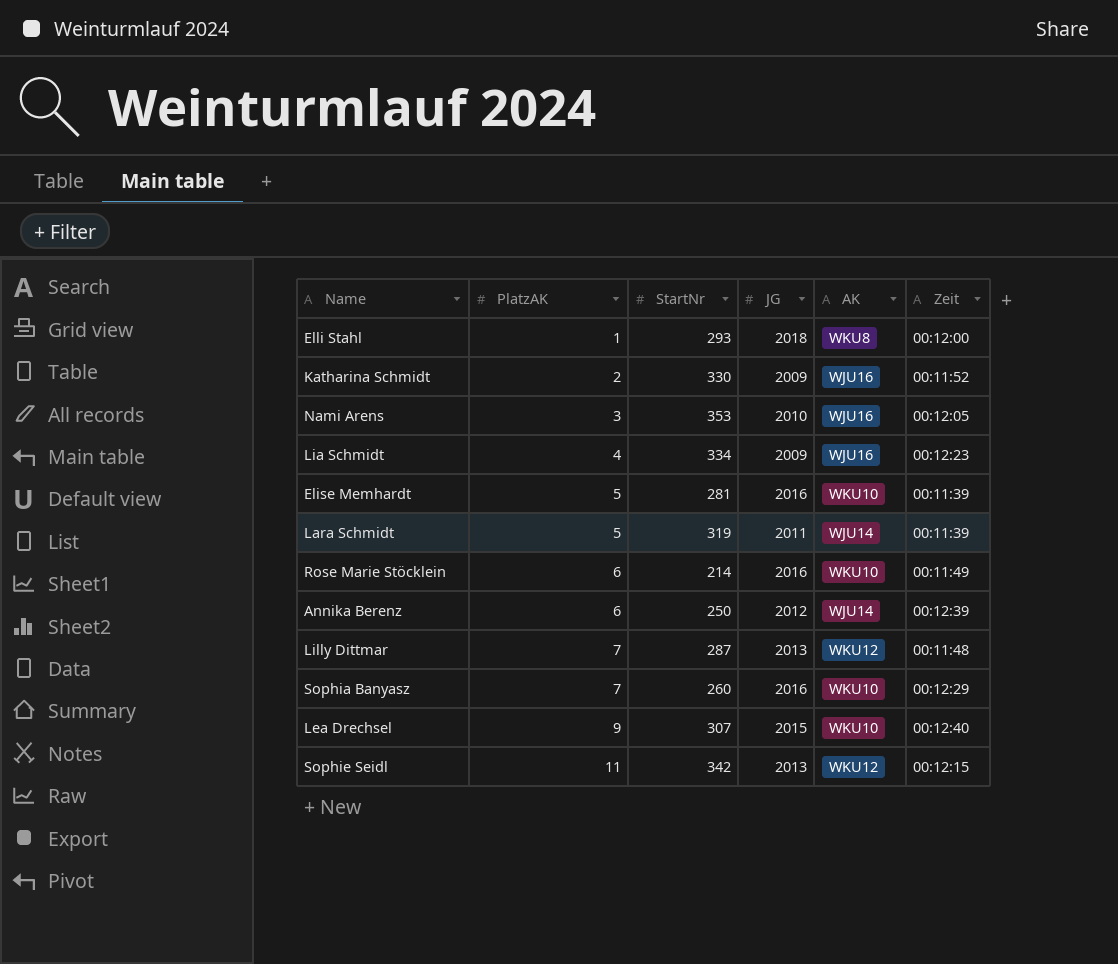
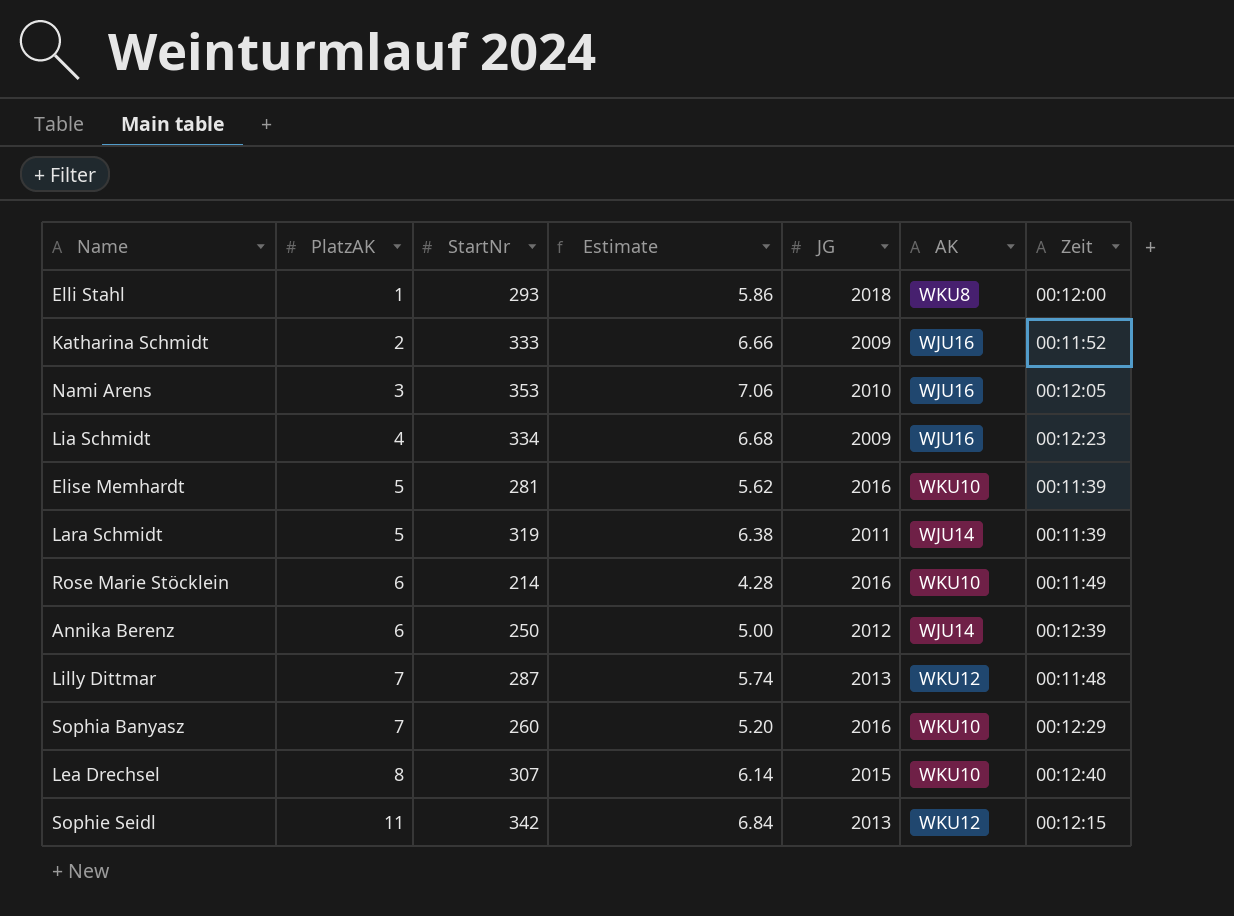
column Estimate | formula: none -> [StartNr] * 0.02
Katharina Schmidt | StartNr: 330 -> 333
Lea Drechsel | PlatzAK: 9 -> 8

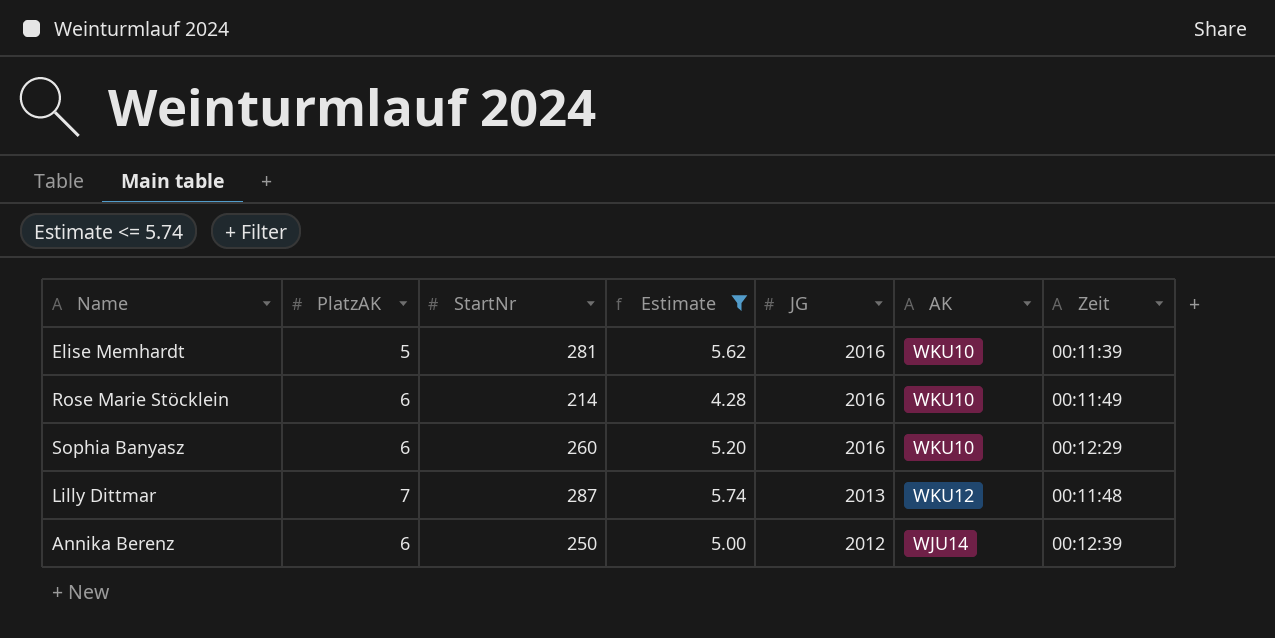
filter: none -> Estimate <= 5.74
row order: PlatzAK ascending -> JG descending
Sophia Banyasz | PlatzAK: 7 -> 6

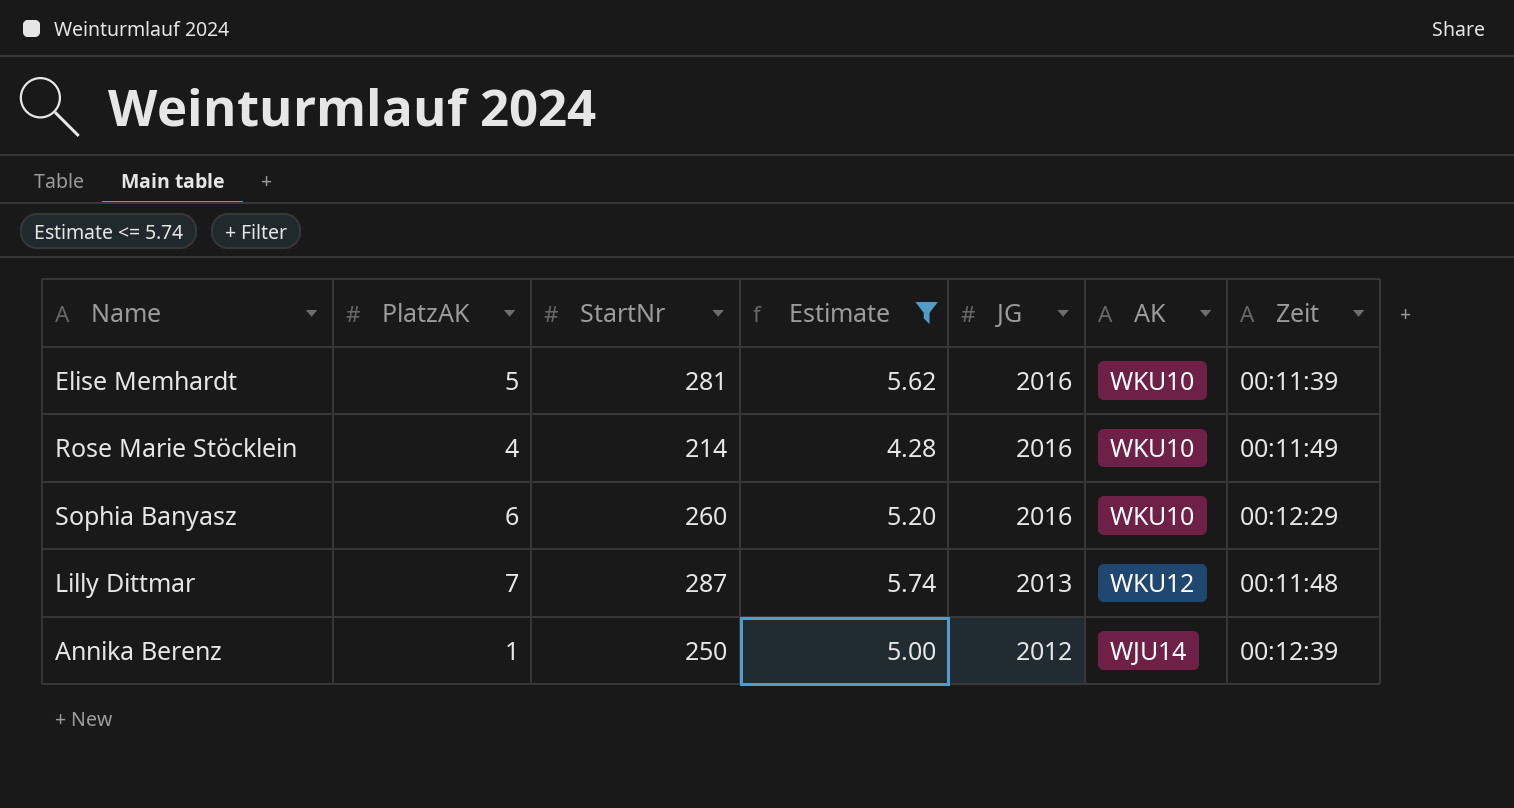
Rose Marie Stöcklein | PlatzAK: 6 -> 4
Annika Berenz | PlatzAK: 6 -> 1

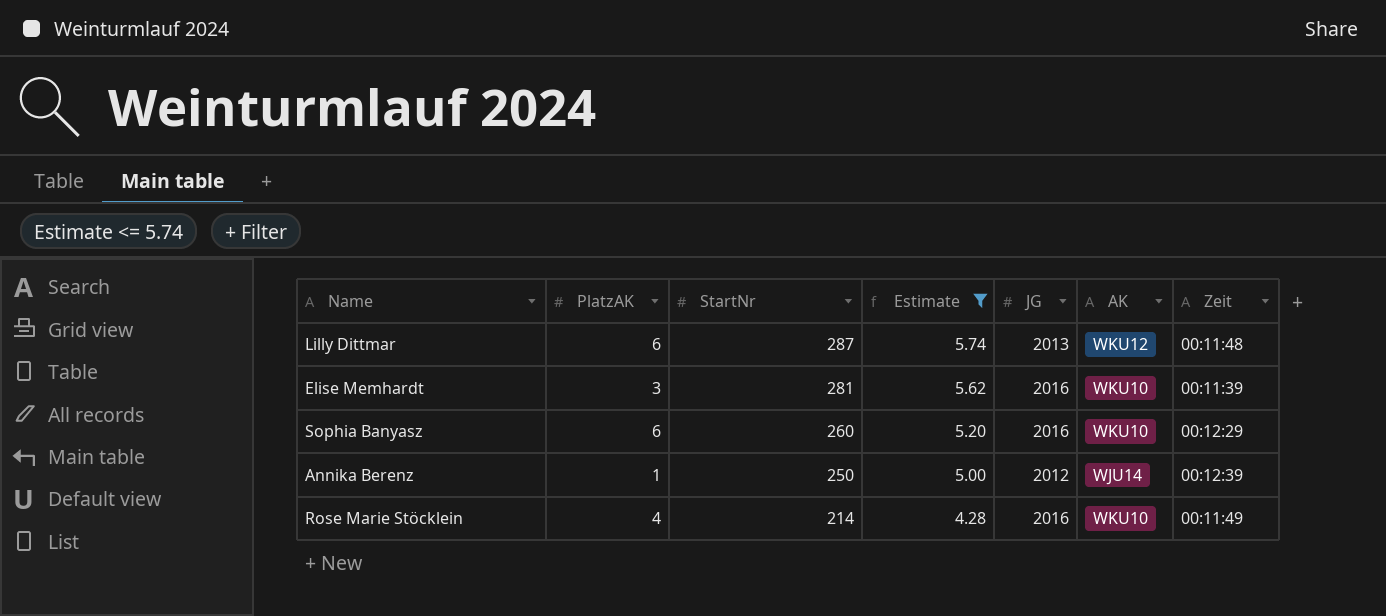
row order: JG descending -> StartNr descending
Lilly Dittmar | PlatzAK: 7 -> 6
Elise Memhardt | PlatzAK: 5 -> 3

